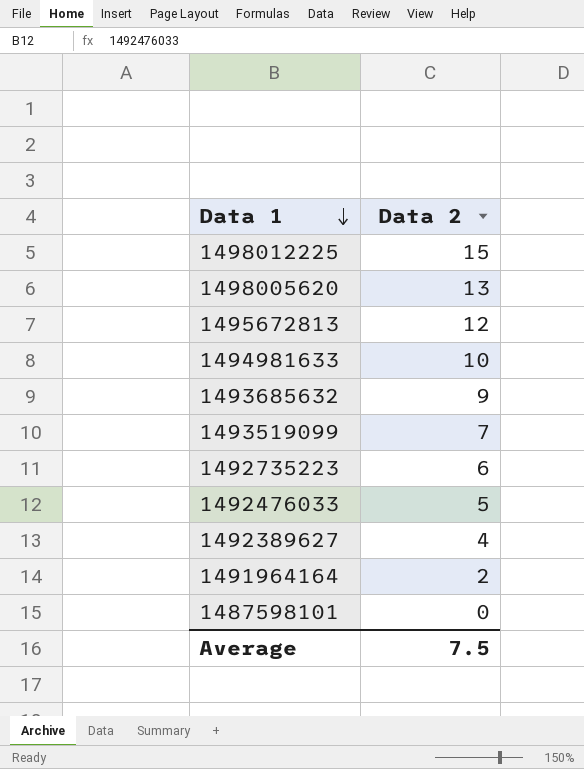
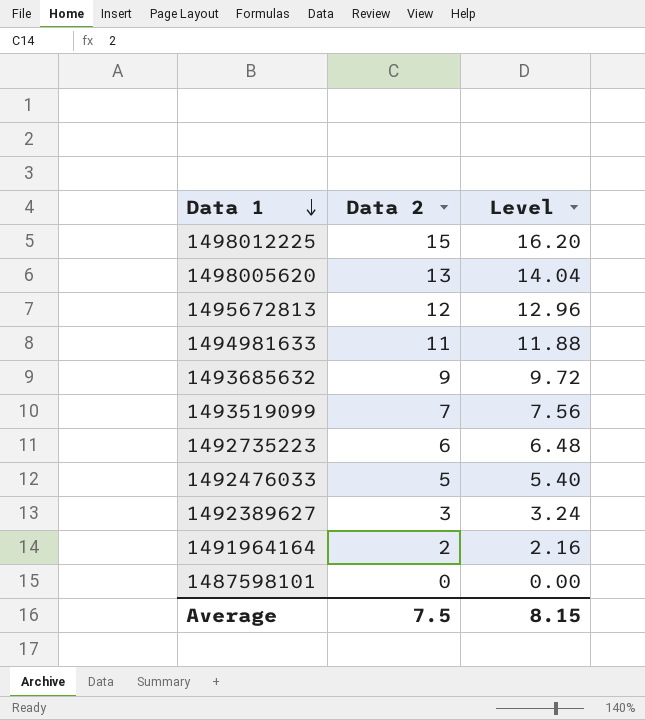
column Level | formula: none -> [Data 2] * 1.08
1494981633 | Data 2: 10 -> 11
1492389627 | Data 2: 4 -> 3

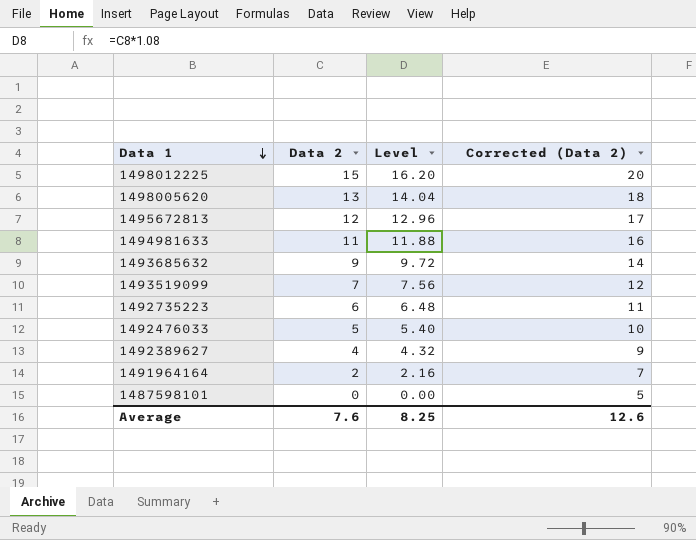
column Corrected (Data 2) | formula: none -> [Data 2] + 5
1492389627 | Data 2: 3 -> 4
1492389627 | Level: 3.24 -> 4.32
Average | Data 2: 7.5 -> 7.6
Average | Level: 8.15 -> 8.25

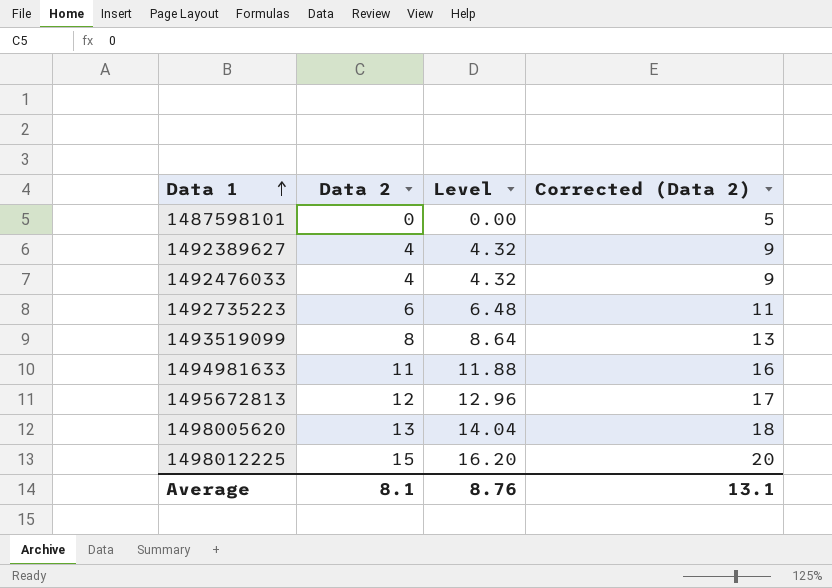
row order: Data 1 descending -> Data 1 ascending
row 1493685632: 9 | 9.72 | 14 -> none
row 1491964164: 2 | 2.16 | 7 -> none
1492476033 | Data 2: 5 -> 4
1492476033 | Level: 5.40 -> 4.32
1492476033 | Corrected (Data 2): 10 -> 9
1493519099 | Data 2: 7 -> 8
1493519099 | Level: 7.56 -> 8.64
1493519099 | Corrected (Data 2): 12 -> 13
Average | Data 2: 7.6 -> 8.1
Average | Level: 8.25 -> 8.76
Average | Corrected (Data 2): 12.6 -> 13.1

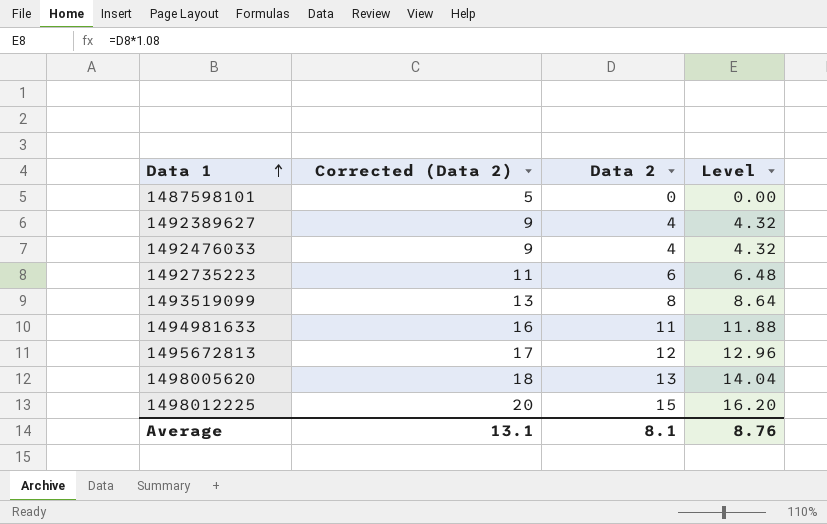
column Corrected (Data 2) | position: 4 -> 2

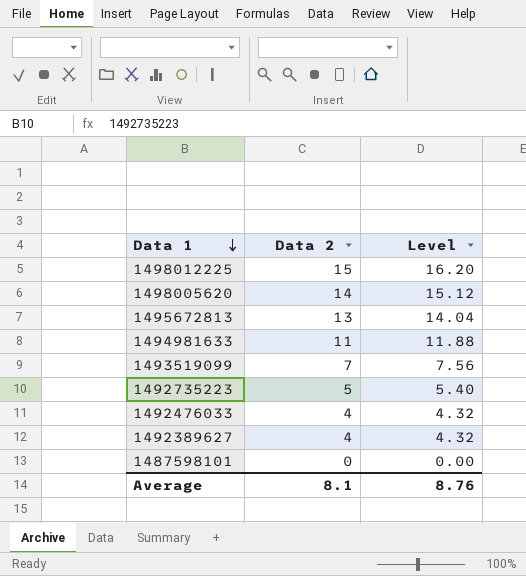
row order: Data 1 ascending -> Data 1 descending
column Corrected (Data 2) | formula: [Data 2] + 5 -> none
1498005620 | Data 2: 13 -> 14
1498005620 | Level: 14.04 -> 15.12
1495672813 | Data 2: 12 -> 13
1495672813 | Level: 12.96 -> 14.04
1493519099 | Data 2: 8 -> 7
1493519099 | Level: 8.64 -> 7.56
1492735223 | Data 2: 6 -> 5
1492735223 | Level: 6.48 -> 5.40

